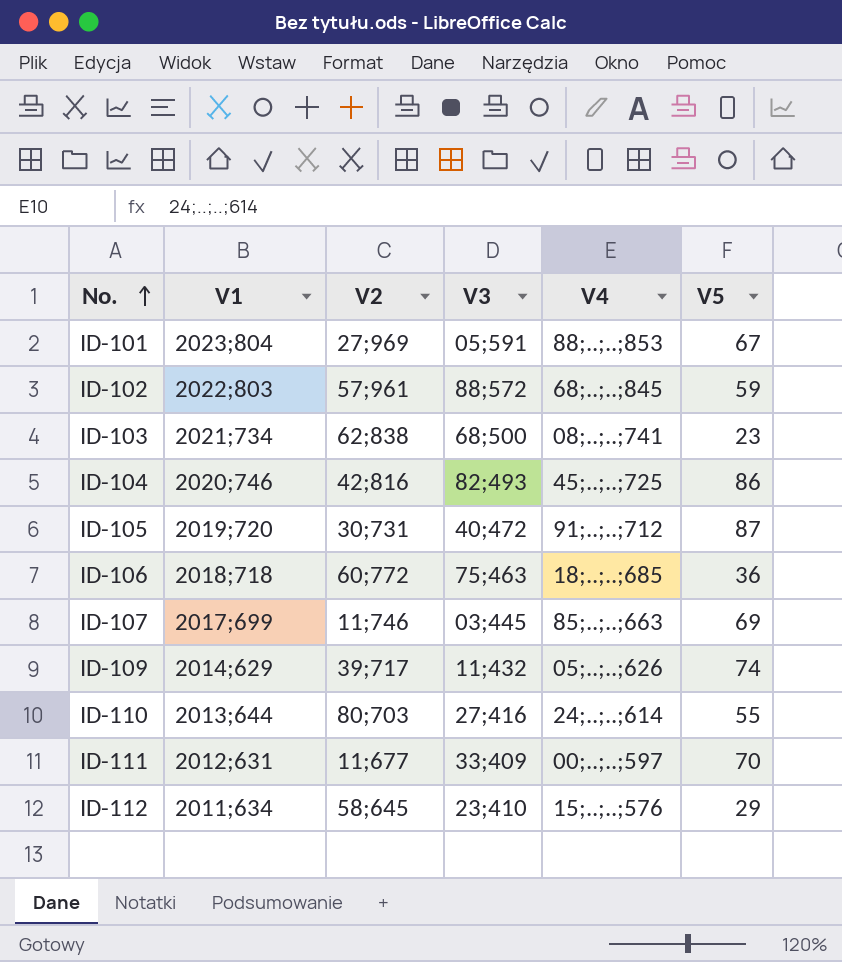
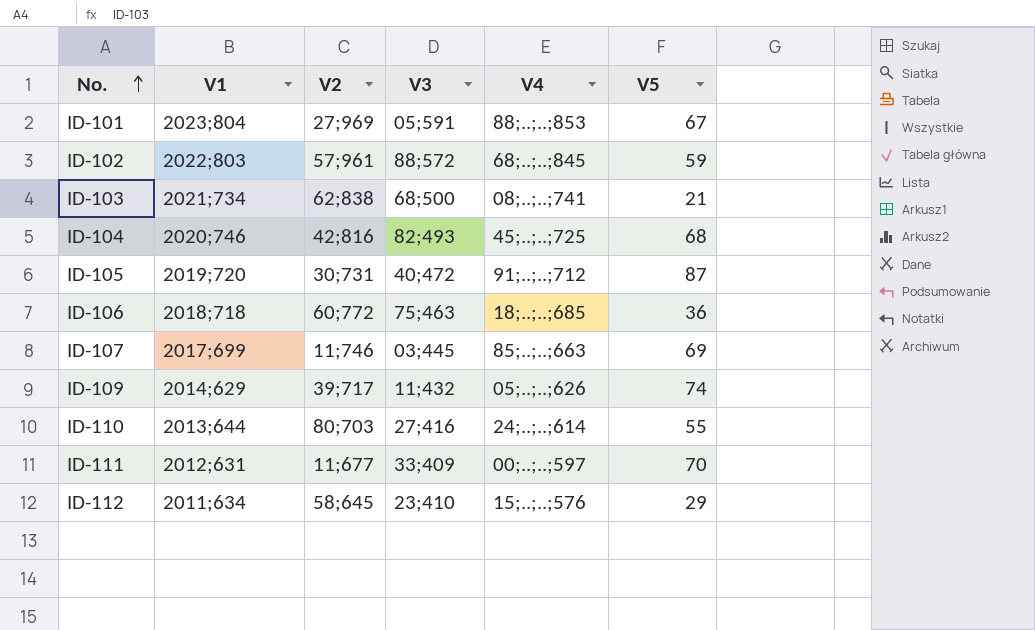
ID-103 | V5: 23 -> 21
ID-104 | V5: 86 -> 68

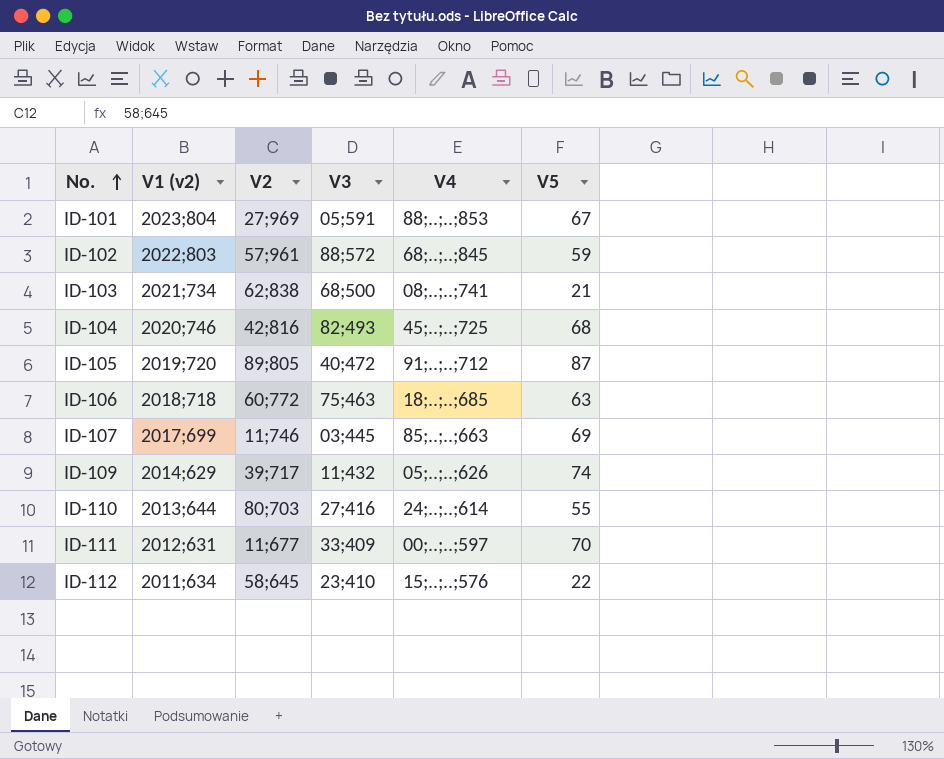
column name: V1 -> V1 (v2)
ID-105 | V2: 30;731 -> 89;805
ID-106 | V5: 36 -> 63
ID-112 | V5: 29 -> 22

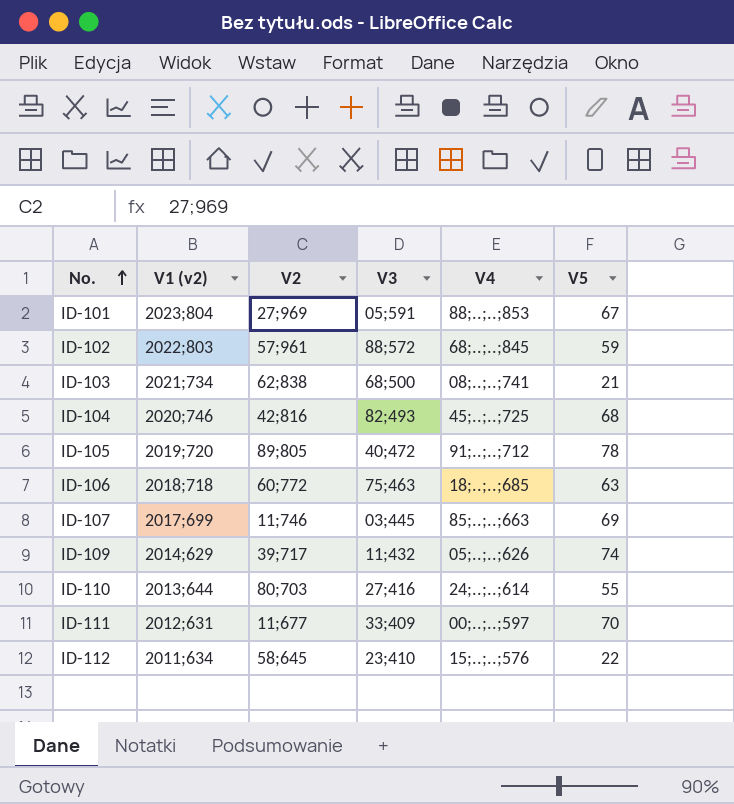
ID-105 | V5: 87 -> 78

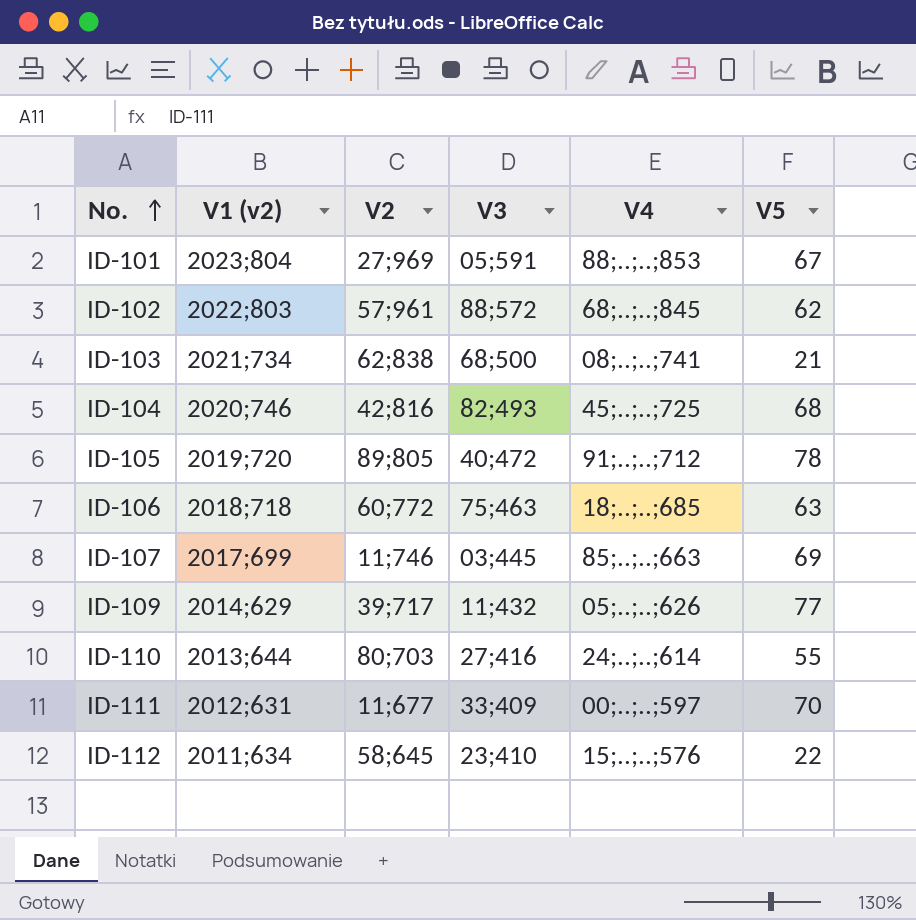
ID-102 | V5: 59 -> 62
ID-109 | V5: 74 -> 77

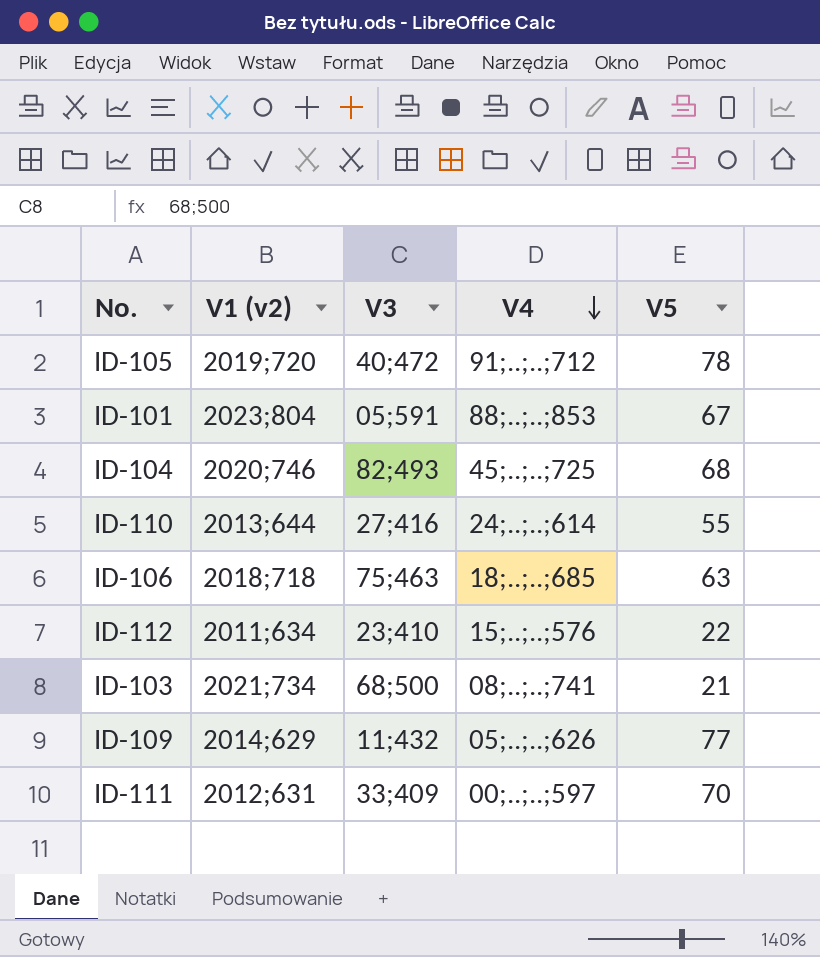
row order: No. ascending -> V4 descending
column V2 | position: 3 -> none
row ID-102: 2022;803 | 57;961 | 88;572 | 68;..;..;845 | 62 -> none
row ID-107: 2017;699 | 11;746 | 03;445 | 85;..;..;663 | 69 -> none

